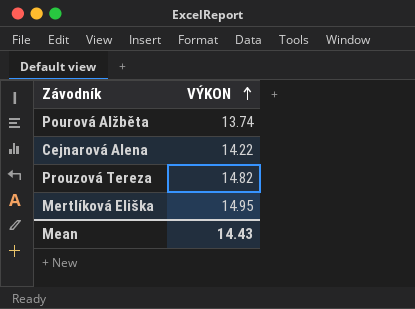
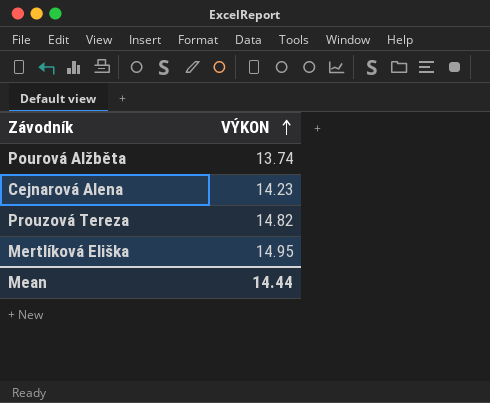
Cejnarová Alena | VÝKON: 14.22 -> 14.23
Mean | VÝKON: 14.43 -> 14.44

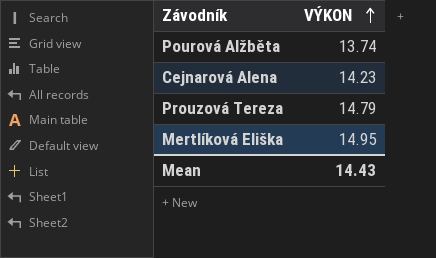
Prouzová Tereza | VÝKON: 14.82 -> 14.79
Mean | VÝKON: 14.44 -> 14.43

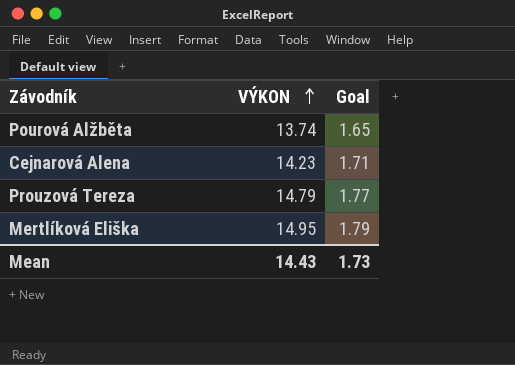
column Goal | formula: none -> [VÝKON] * 0.12

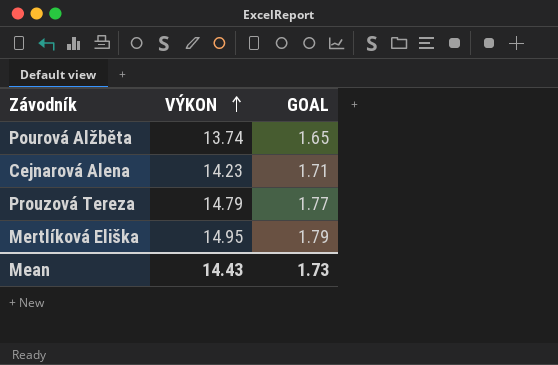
column name: Goal -> GOAL

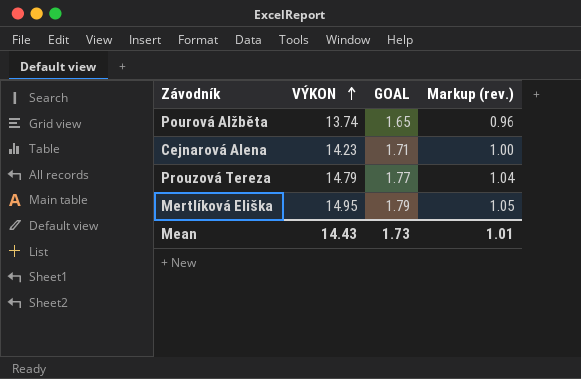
column Markup (rev.) | formula: none -> [VÝKON] * 0.07

